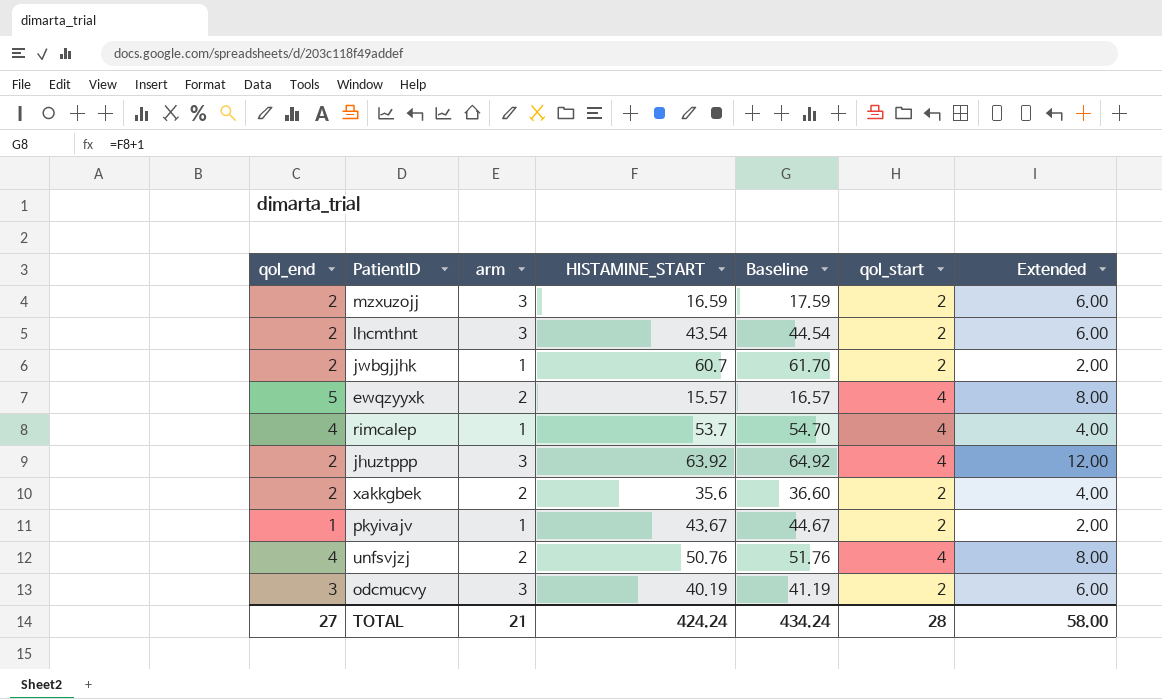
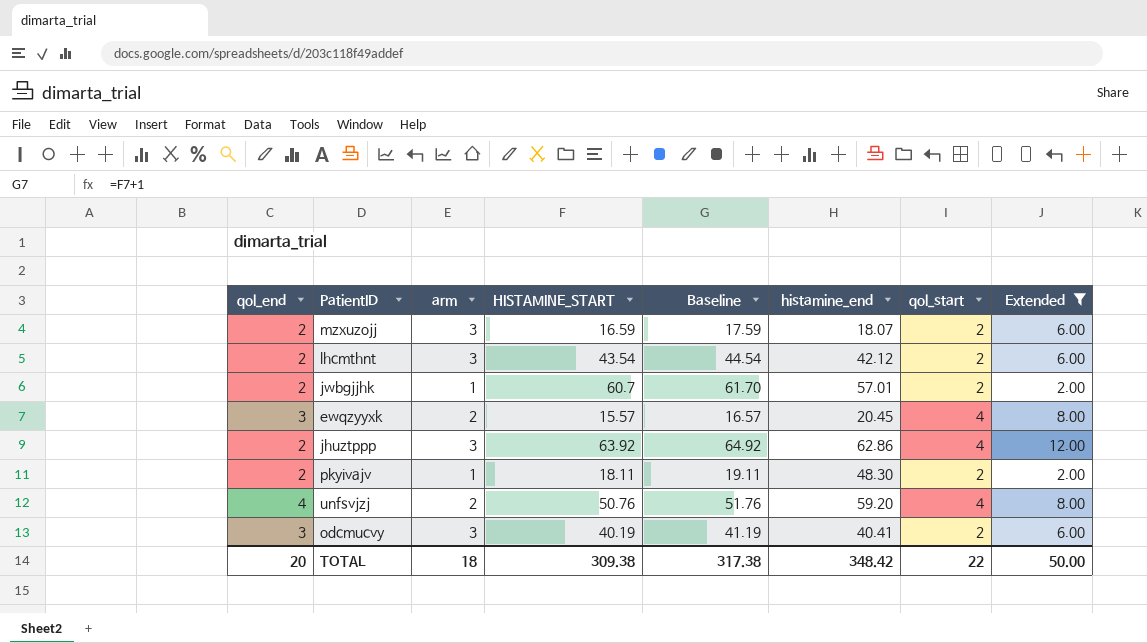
filter: none -> Extended != 4.00
column histamine_end | position: none -> 6
ewqzyyxk | qol_end: 5 -> 3
pkyivajv | qol_end: 1 -> 2
pkyivajv | HISTAMINE_START: 43.67 -> 18.11
pkyivajv | Baseline: 44.67 -> 19.11
TOTAL | qol_end: 27 -> 20
TOTAL | arm: 21 -> 18
TOTAL | HISTAMINE_START: 424.24 -> 309.38
TOTAL | Baseline: 434.24 -> 317.38
TOTAL | qol_start: 28 -> 22
TOTAL | Extended: 58.00 -> 50.00

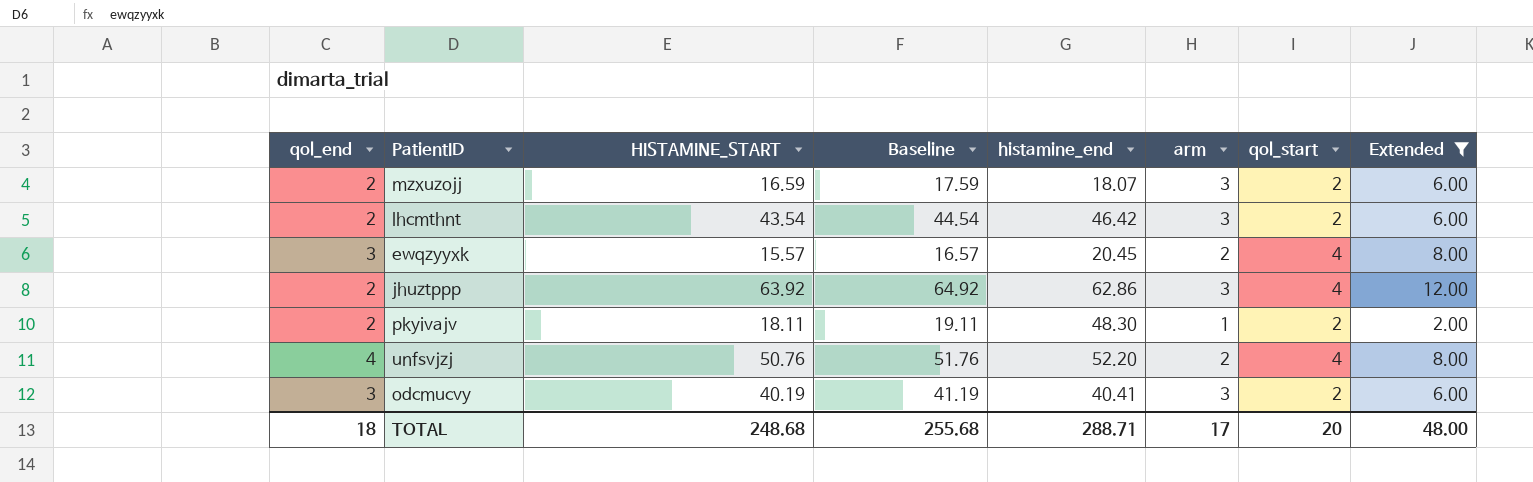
column arm | position: 3 -> 6
row jwbgjjhk: 2 | 1 | 60.7 | 61.70 | 57.01 | 2 | 2.00 -> none
lhcmthnt | histamine_end: 42.12 -> 46.42
unfsvjzj | histamine_end: 59.20 -> 52.20
TOTAL | qol_end: 20 -> 18
TOTAL | HISTAMINE_START: 309.38 -> 248.68
TOTAL | Baseline: 317.38 -> 255.68
TOTAL | histamine_end: 348.42 -> 288.71
TOTAL | arm: 18 -> 17
TOTAL | qol_start: 22 -> 20
TOTAL | Extended: 50.00 -> 48.00

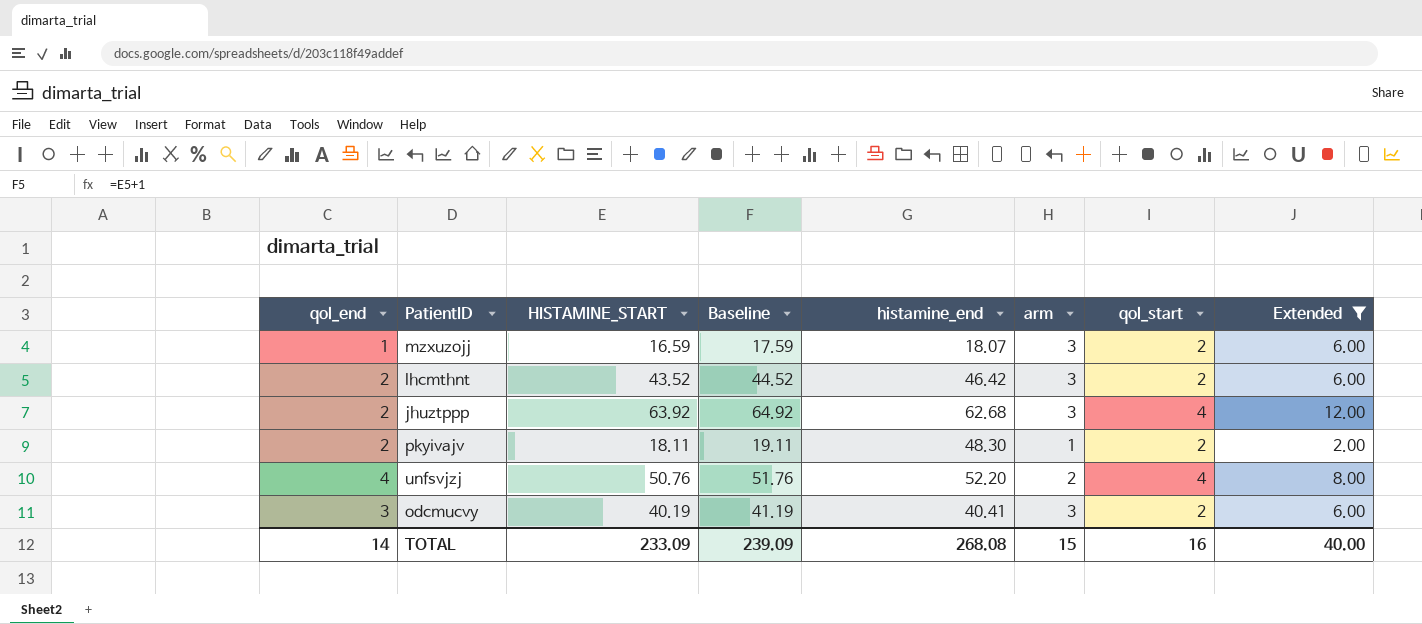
row ewqzyyxk: 3 | 15.57 | 16.57 | 20.45 | 2 | 4 | 8.00 -> none
mzxuzojj | qol_end: 2 -> 1
lhcmthnt | HISTAMINE_START: 43.54 -> 43.52
lhcmthnt | Baseline: 44.54 -> 44.52
jhuztppp | histamine_end: 62.86 -> 62.68
TOTAL | qol_end: 18 -> 14
TOTAL | HISTAMINE_START: 248.68 -> 233.09
TOTAL | Baseline: 255.68 -> 239.09
TOTAL | histamine_end: 288.71 -> 268.08
TOTAL | arm: 17 -> 15
TOTAL | qol_start: 20 -> 16
TOTAL | Extended: 48.00 -> 40.00

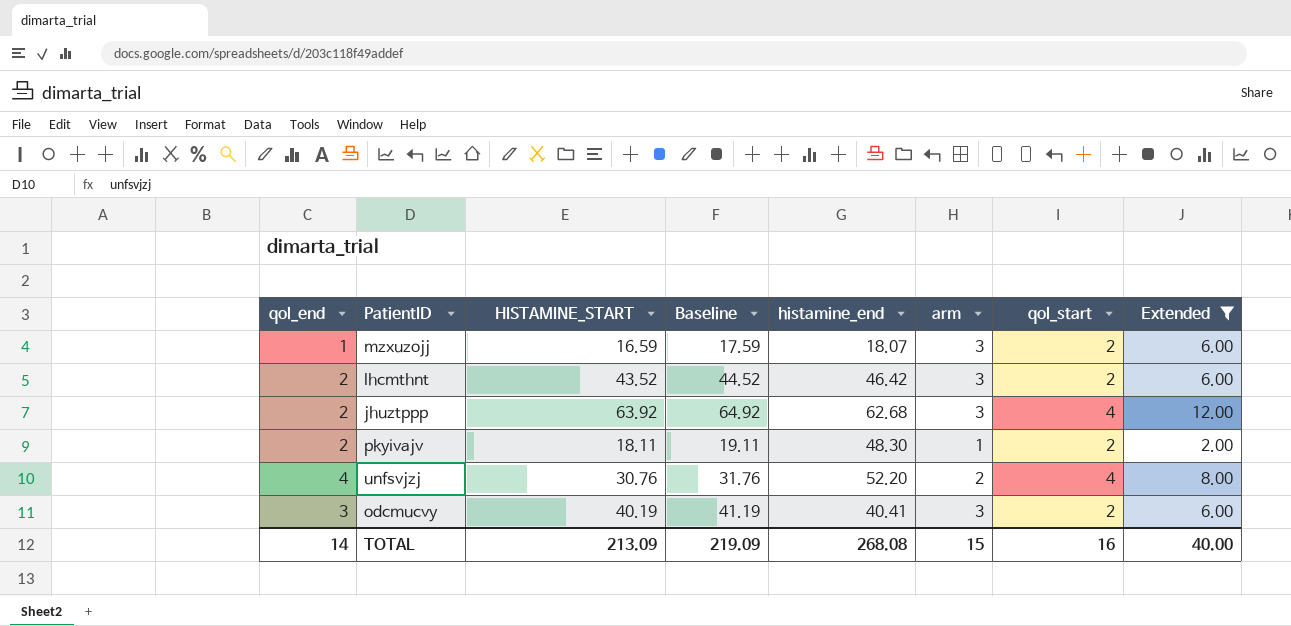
unfsvjzj | HISTAMINE_START: 50.76 -> 30.76
unfsvjzj | Baseline: 51.76 -> 31.76
TOTAL | HISTAMINE_START: 233.09 -> 213.09
TOTAL | Baseline: 239.09 -> 219.09

